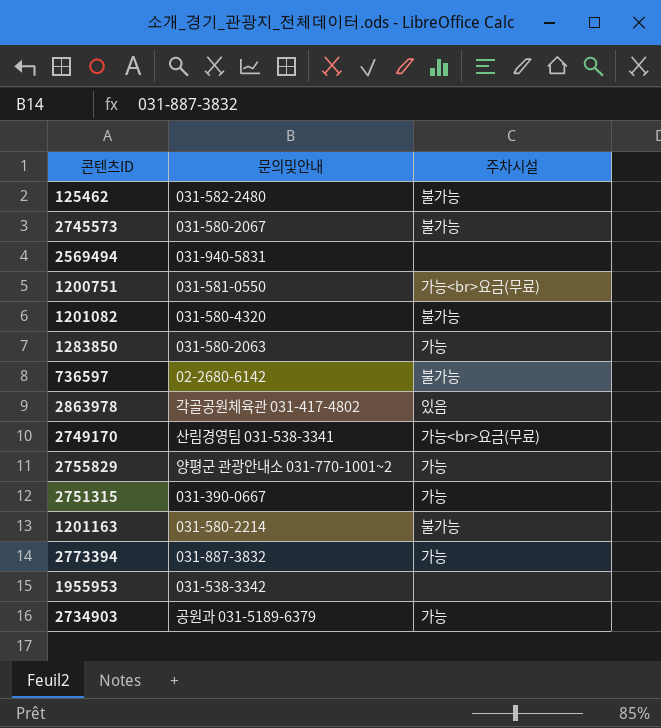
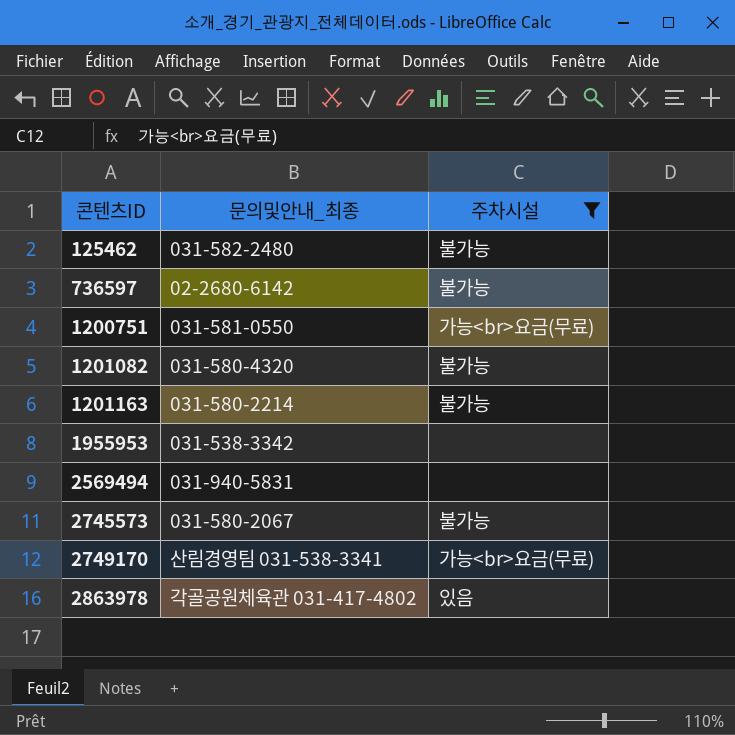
filter: none -> 주차시설 != 가능
row order: none -> 콘텐츠ID ascending
column name: 문의및안내 -> 문의및안내_최종

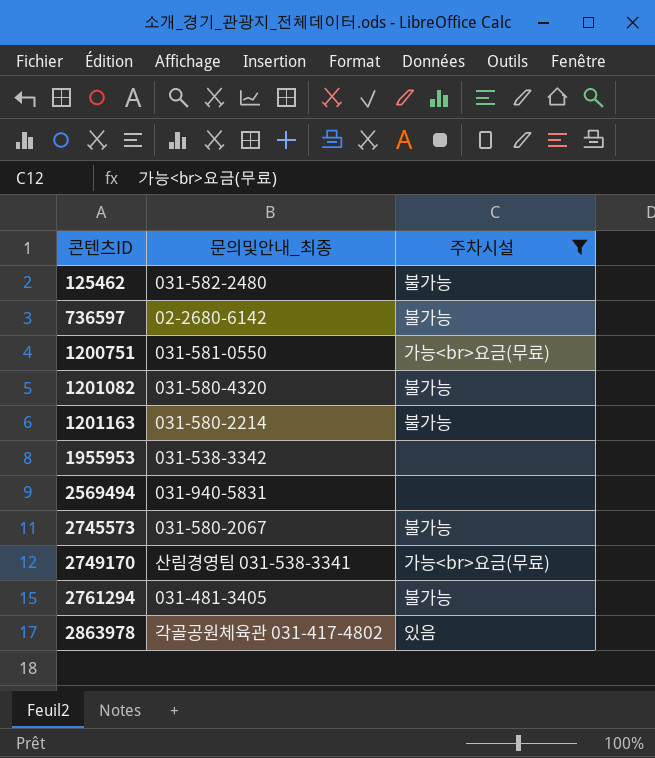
row 2761294: none -> 031-481-3405 | 불가능

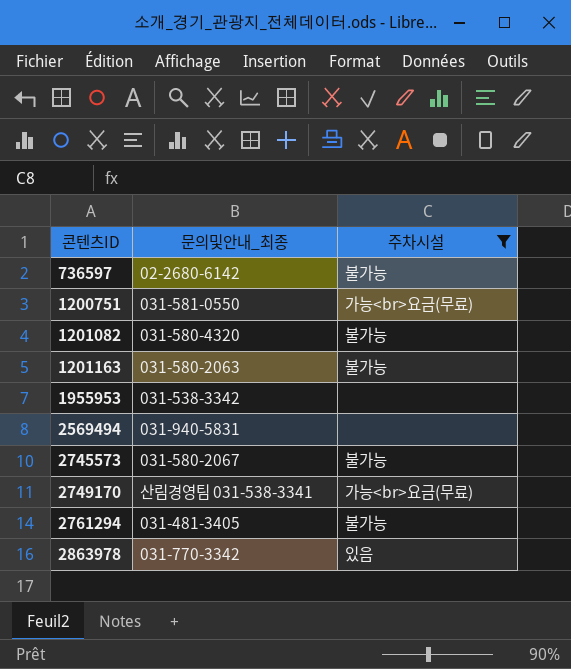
row 125462: 031-582-2480 | 불가능 -> none
1201163 | 문의및안내_최종: 031-580-2214 -> 031-580-2063
2863978 | 문의및안내_최종: 각골공원체육관 031-417-4802 -> 031-770-3342

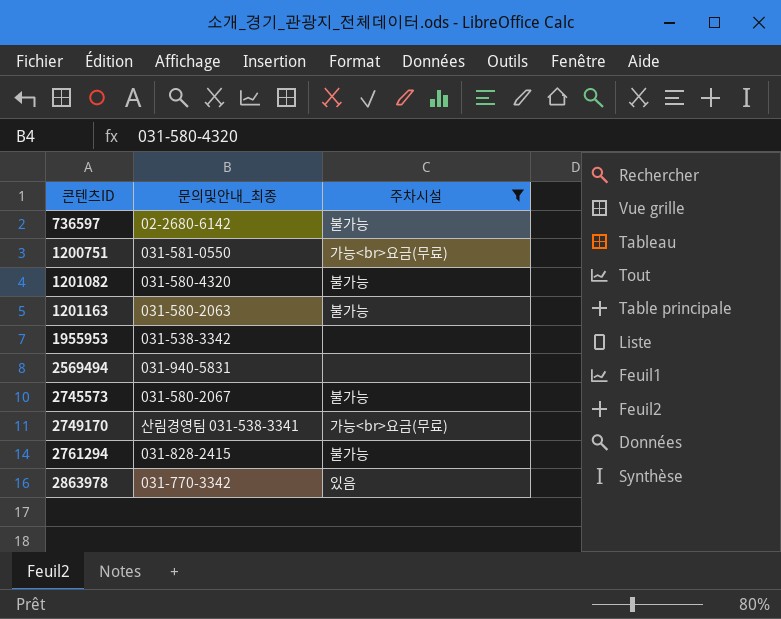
2761294 | 문의및안내_최종: 031-481-3405 -> 031-828-2415

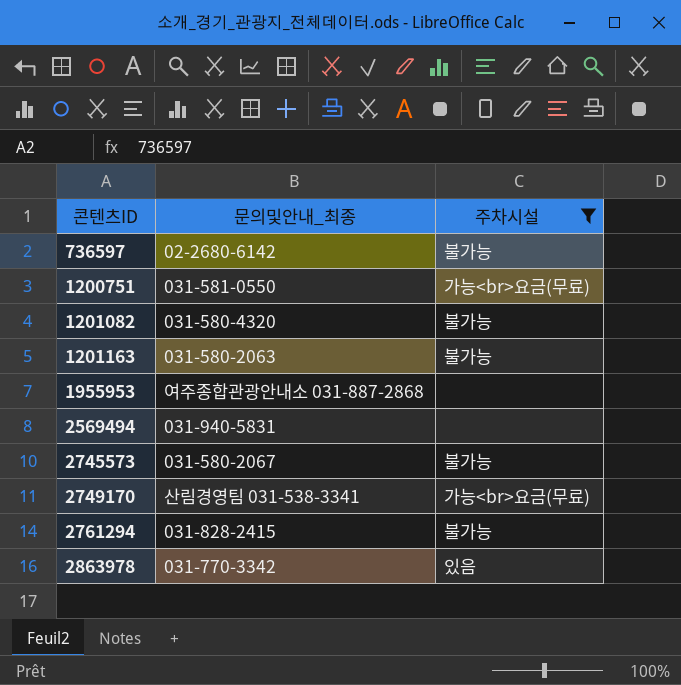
1955953 | 문의및안내_최종: 031-538-3342 -> 여주종합관광안내소 031-887-2868

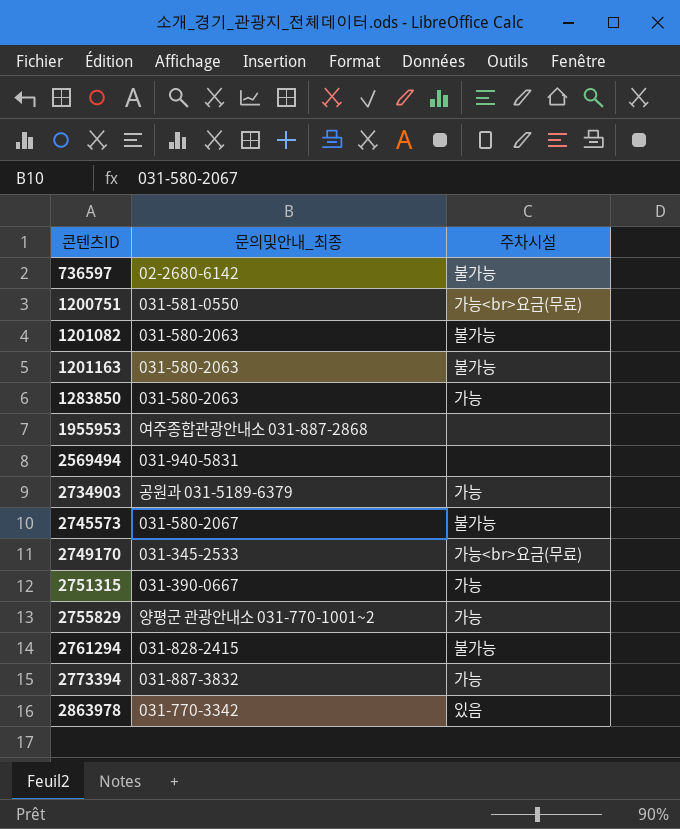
filter: 주차시설 != 가능 -> none
1201082 | 문의및안내_최종: 031-580-4320 -> 031-580-2063
2749170 | 문의및안내_최종: 산림경영팀 031-538-3341 -> 031-345-2533

